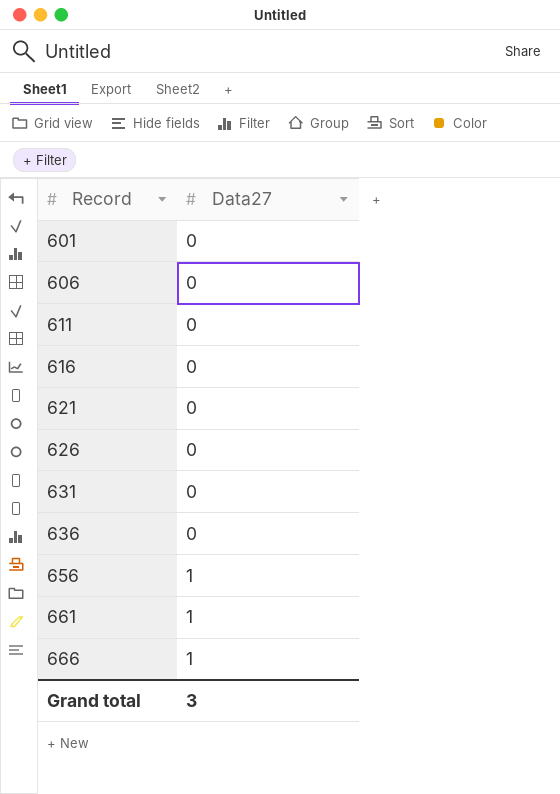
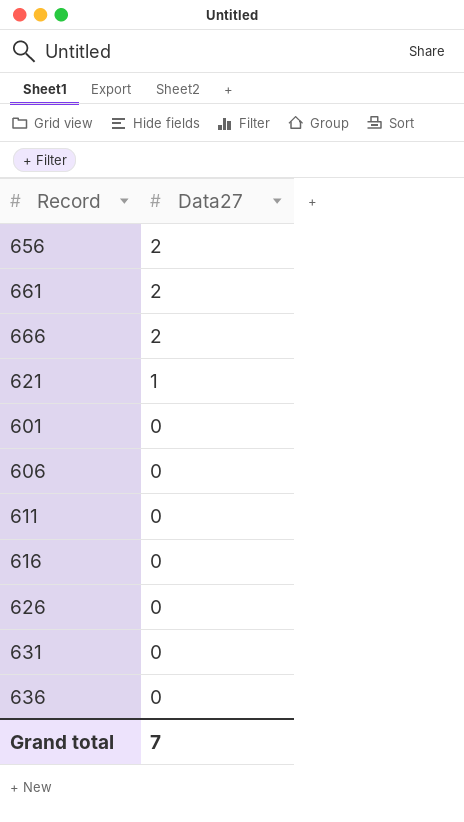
row order: Record ascending -> Data27 descending
656 | Data27: 1 -> 2
661 | Data27: 1 -> 2
666 | Data27: 1 -> 2
621 | Data27: 0 -> 1
Grand total | Data27: 3 -> 7

